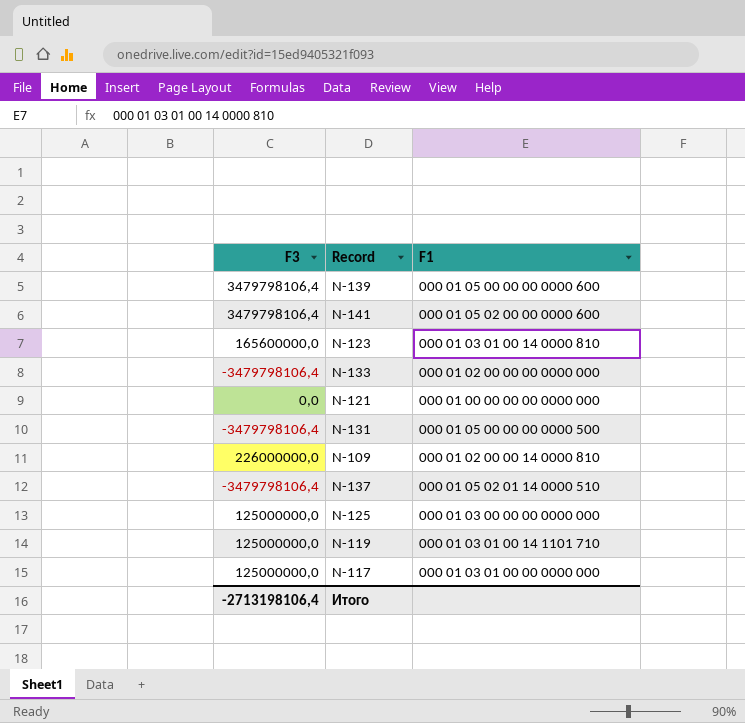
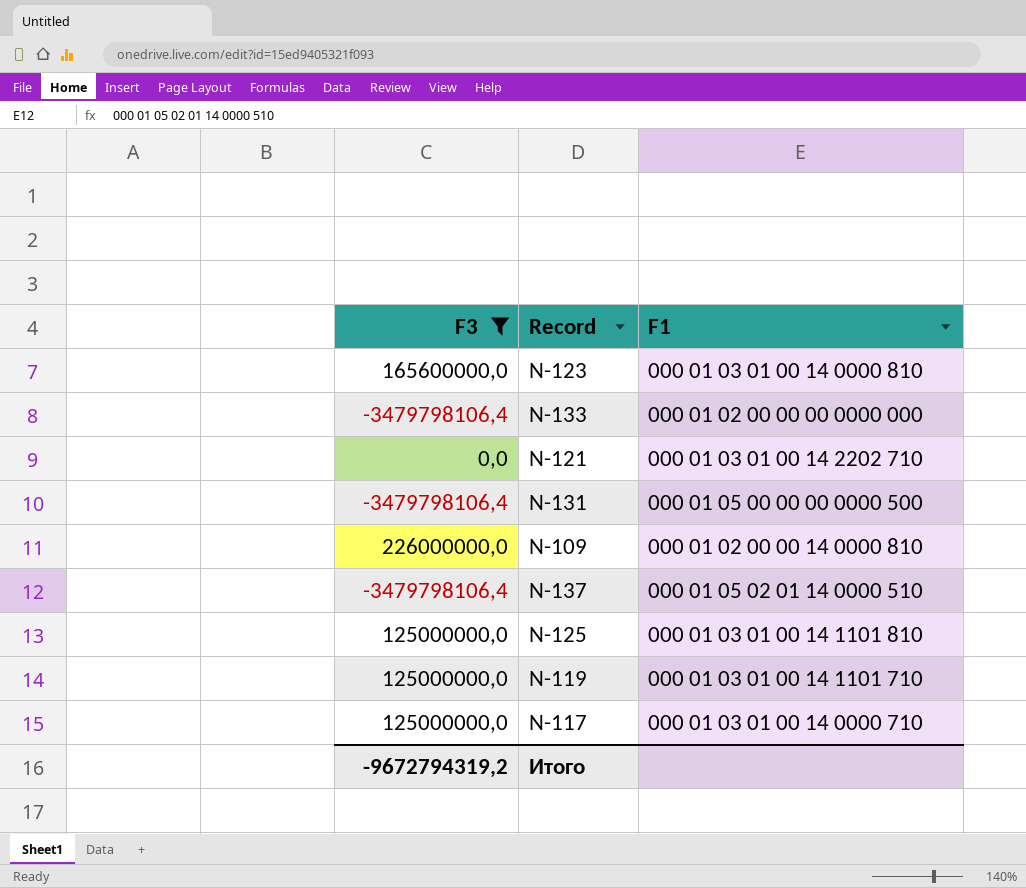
filter: none -> F3 != 3479798106,4
N-121 | F1: 000 01 00 00 00 00 0000 000 -> 000 01 03 01 00 14 2202 710
N-125 | F1: 000 01 03 00 00 00 0000 000 -> 000 01 03 01 00 14 1101 810
N-117 | F1: 000 01 03 01 00 00 0000 000 -> 000 01 03 01 00 14 0000 710
Итого | F3: -2713198106,4 -> -9672794319,2

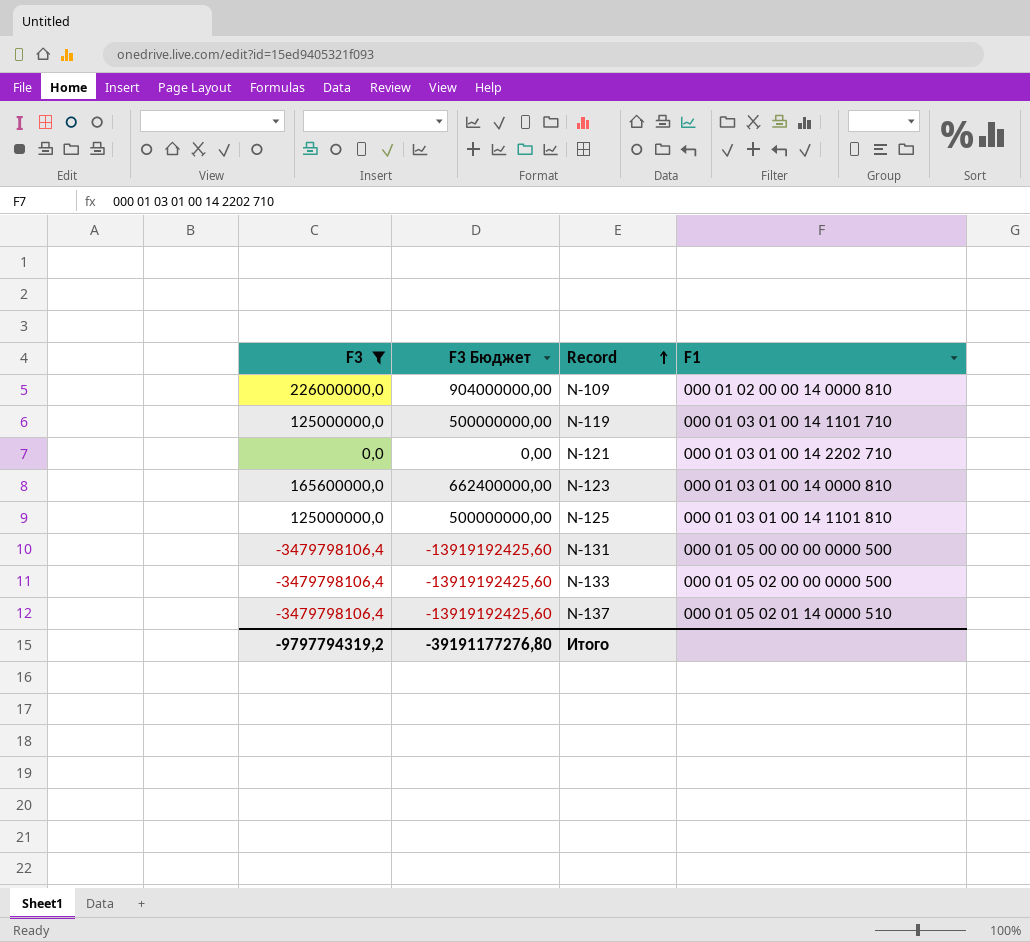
row order: none -> Record ascending
column F3 Бюджет | formula: none -> [F3] * 4
row N-117: 125000000,0 | 000 01 03 01 00 14 0000 710 -> none
N-133 | F1: 000 01 02 00 00 00 0000 000 -> 000 01 05 02 00 00 0000 500
Итого | F3: -9672794319,2 -> -9797794319,2

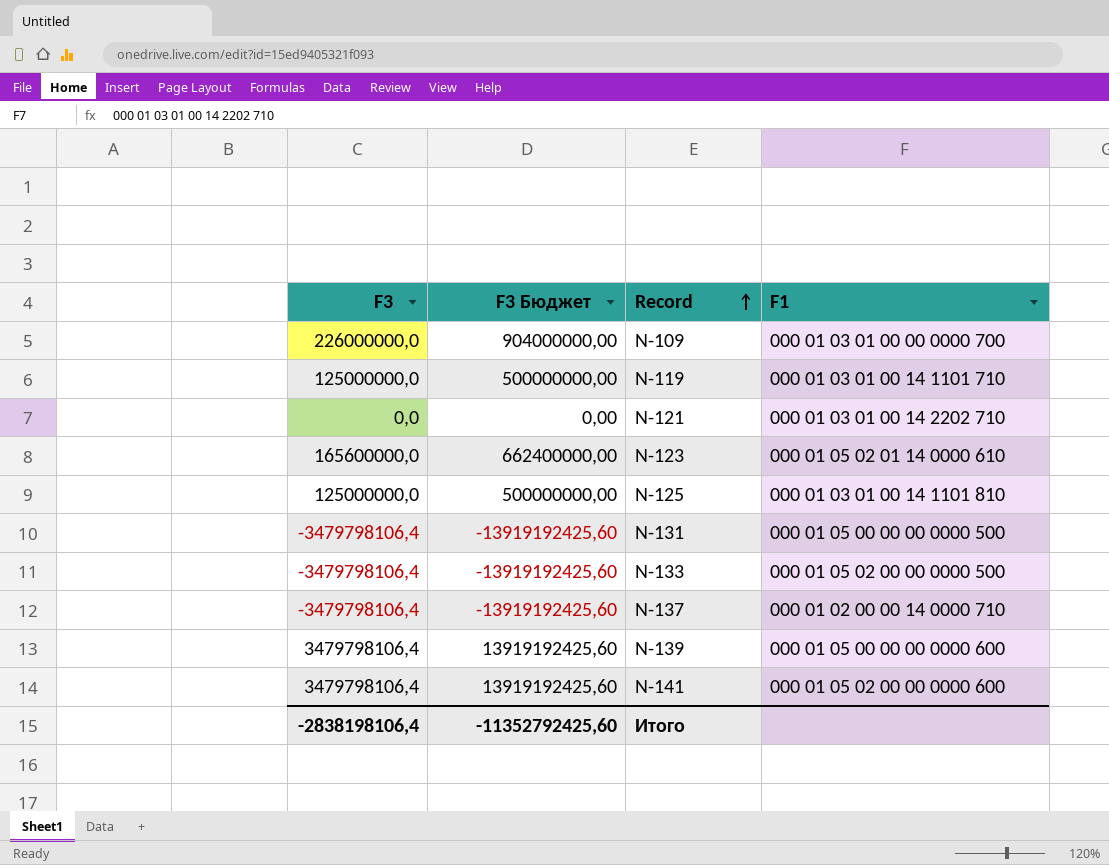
filter: F3 != 3479798106,4 -> none
N-109 | F1: 000 01 02 00 00 14 0000 810 -> 000 01 03 01 00 00 0000 700
N-123 | F1: 000 01 03 01 00 14 0000 810 -> 000 01 05 02 01 14 0000 610
N-137 | F1: 000 01 05 02 01 14 0000 510 -> 000 01 02 00 00 14 0000 710
Итого | F3: -9797794319,2 -> -2838198106,4
Итого | F3 Бюджет: -39191177276,80 -> -11352792425,60

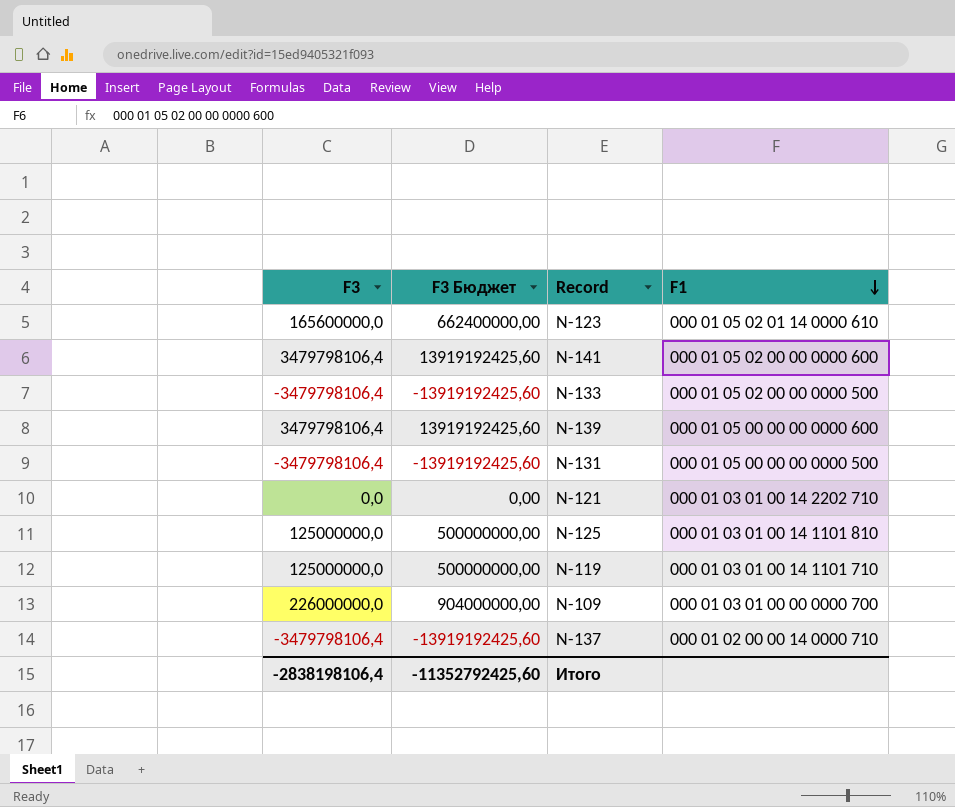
row order: Record ascending -> F1 descending

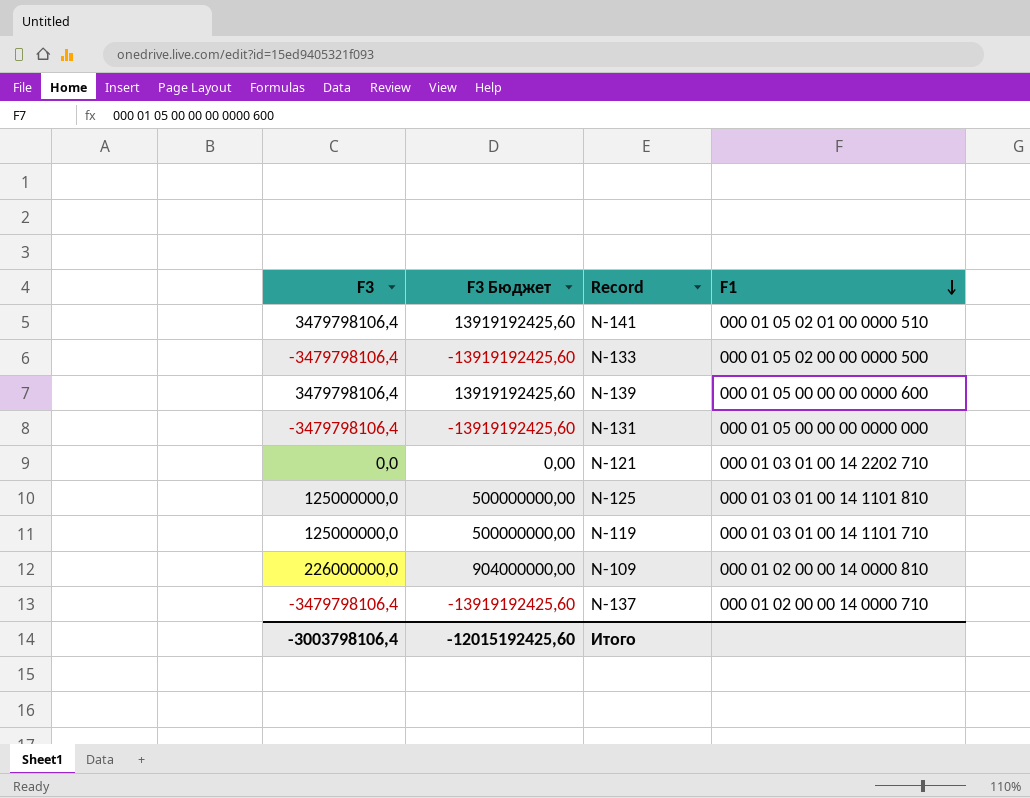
row N-123: 165600000,0 | 662400000,00 | 000 01 05 02 01 14 0000 610 -> none
N-141 | F1: 000 01 05 02 00 00 0000 600 -> 000 01 05 02 01 00 0000 510
N-131 | F1: 000 01 05 00 00 00 0000 500 -> 000 01 05 00 00 00 0000 000
N-109 | F1: 000 01 03 01 00 00 0000 700 -> 000 01 02 00 00 14 0000 810
Итого | F3: -2838198106,4 -> -3003798106,4
Итого | F3 Бюджет: -11352792425,60 -> -12015192425,60

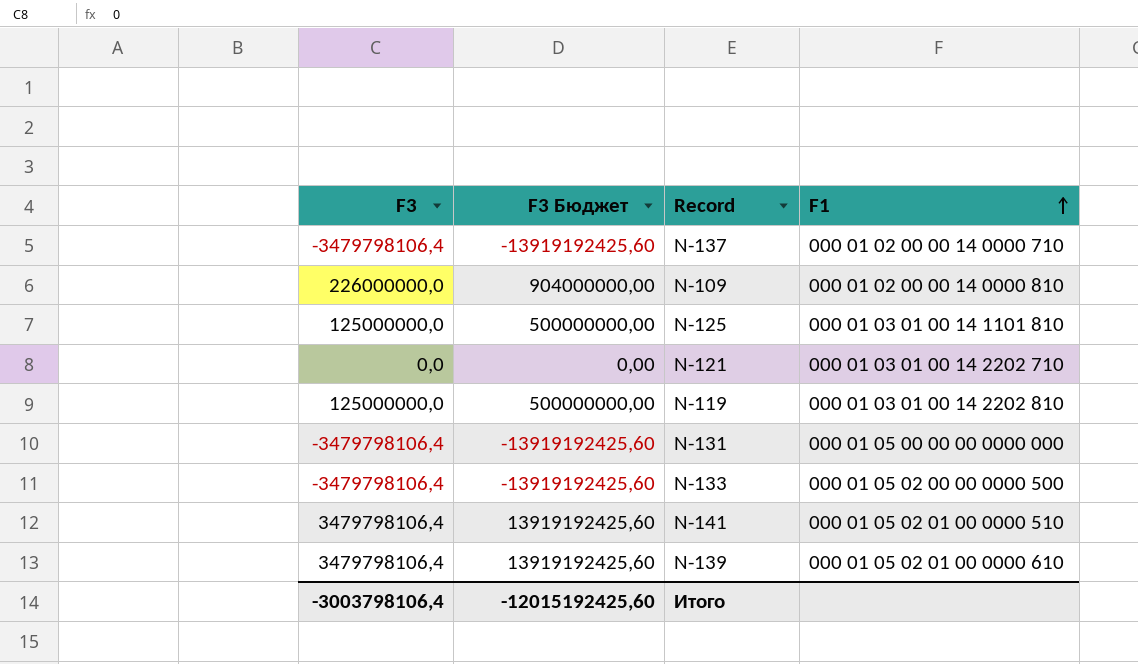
row order: F1 descending -> F1 ascending
N-119 | F1: 000 01 03 01 00 14 1101 710 -> 000 01 03 01 00 14 2202 810
N-139 | F1: 000 01 05 00 00 00 0000 600 -> 000 01 05 02 01 00 0000 610

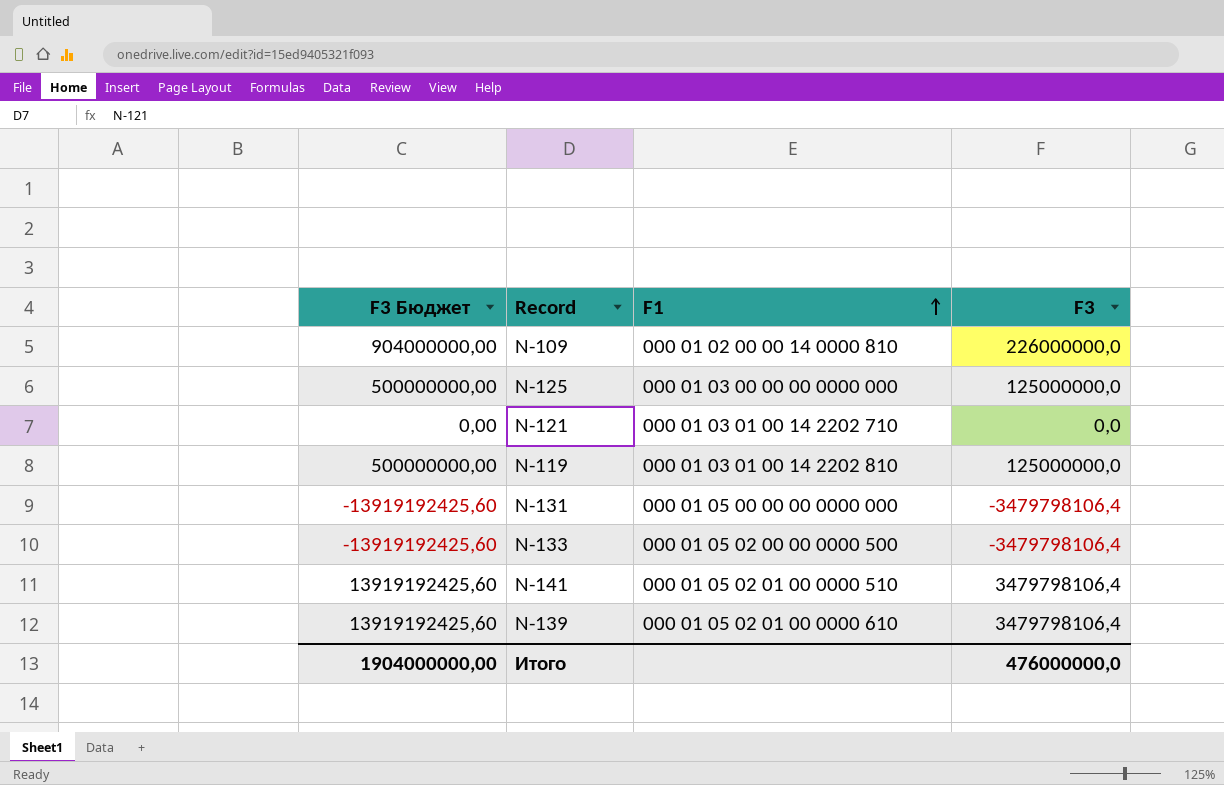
column F3 | position: 1 -> 4
row N-137: -3479798106,4 | -13919192425,60 | 000 01 02 00 00 14 0000 710 -> none
N-125 | F1: 000 01 03 01 00 14 1101 810 -> 000 01 03 00 00 00 0000 000
Итого | F3 Бюджет: -12015192425,60 -> 1904000000,00
Итого | F3: -3003798106,4 -> 476000000,0

